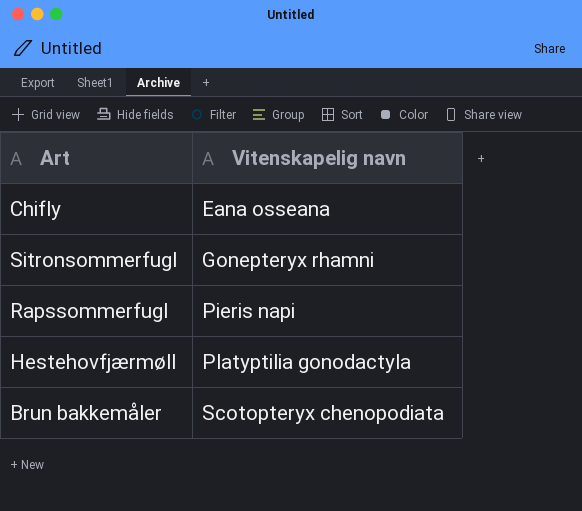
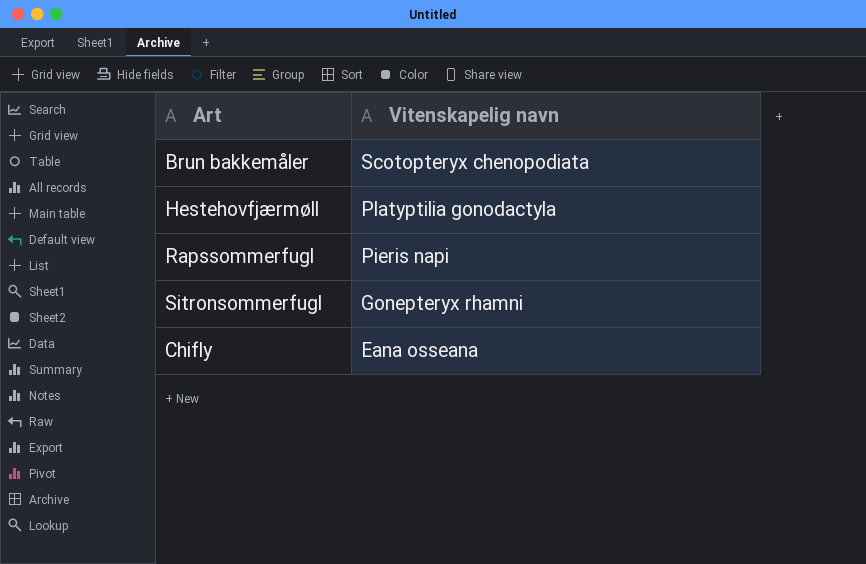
row order: Vitenskapelig navn ascending -> Vitenskapelig navn descending

